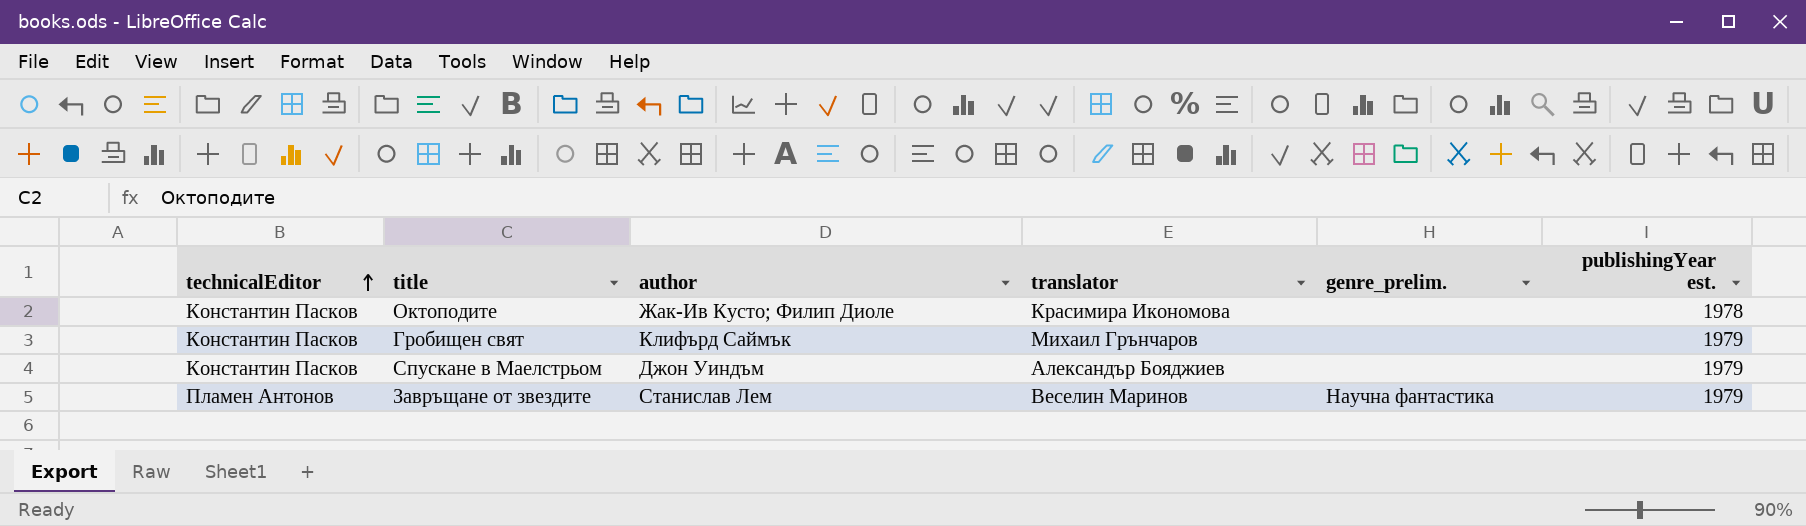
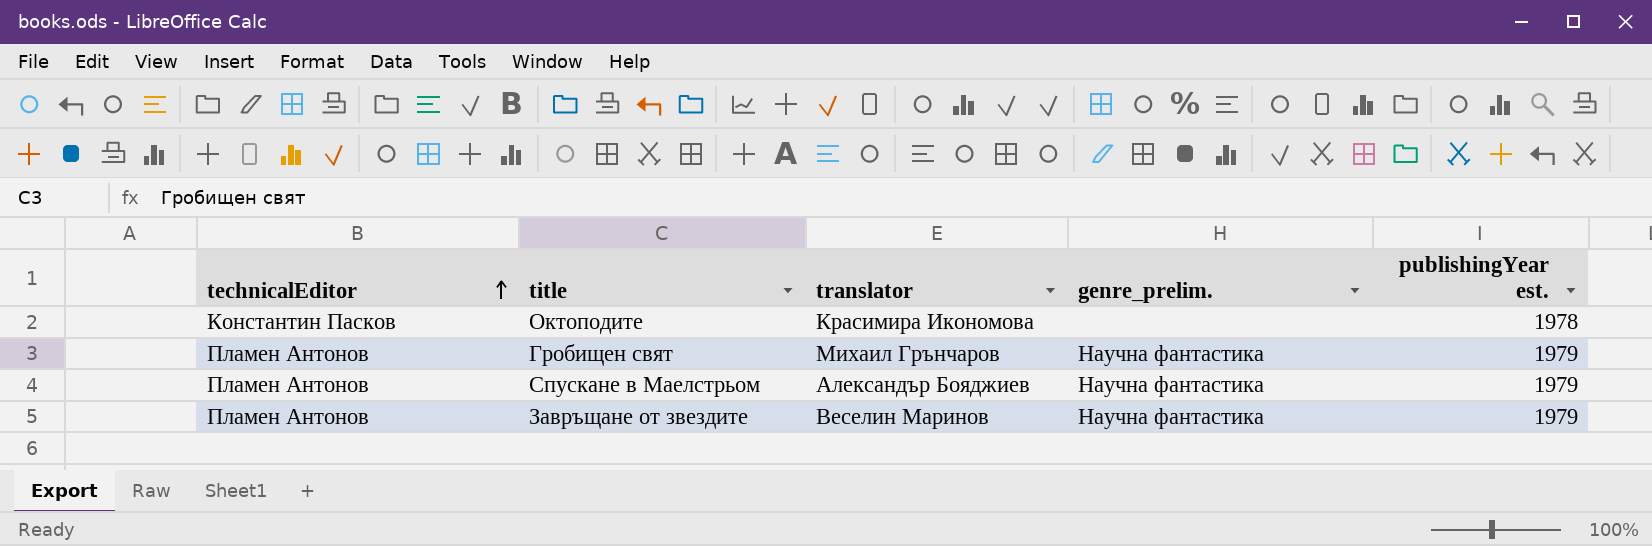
column author | position: 3 -> none
Гробищен свят | technicalEditor: Константин Пасков -> Пламен Антонов
Гробищен свят | genre_prelim.: none -> Научна фантастика
Спускане в Маелстрьом | technicalEditor: Константин Пасков -> Пламен Антонов
Спускане в Маелстрьом | genre_prelim.: none -> Научна фантастика

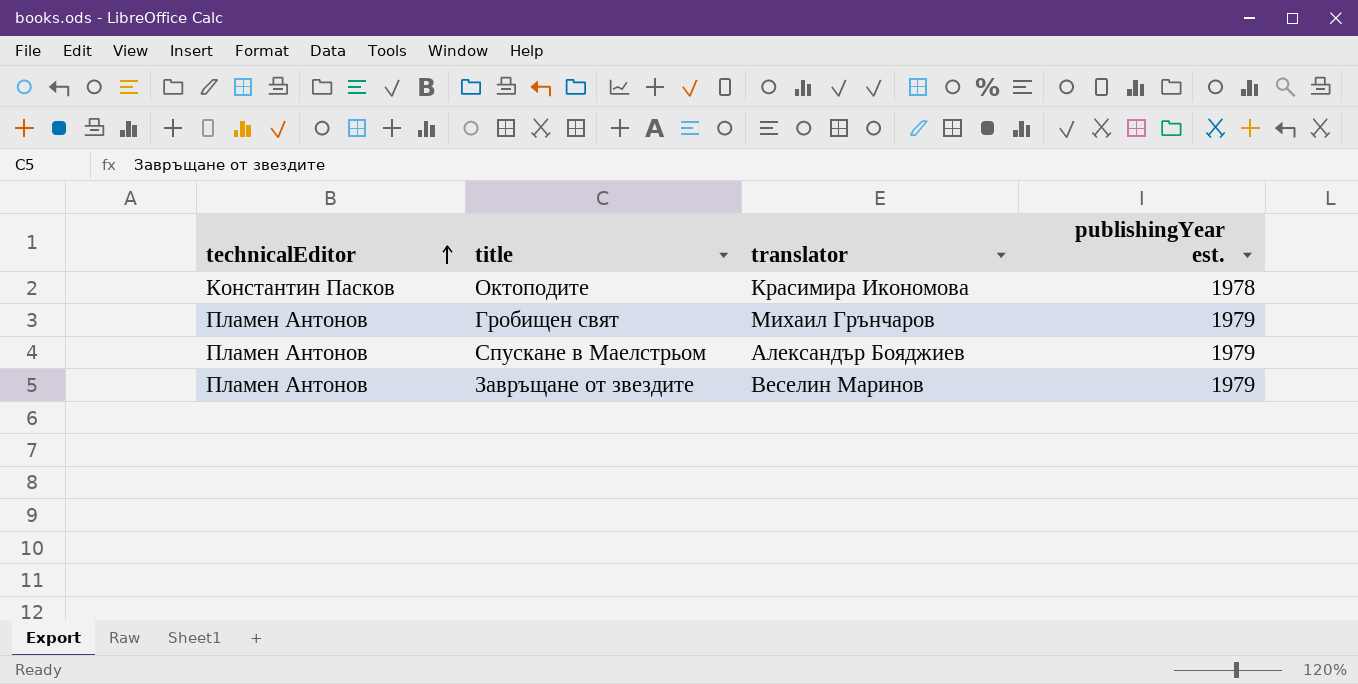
column genre_prelim. | position: 4 -> none

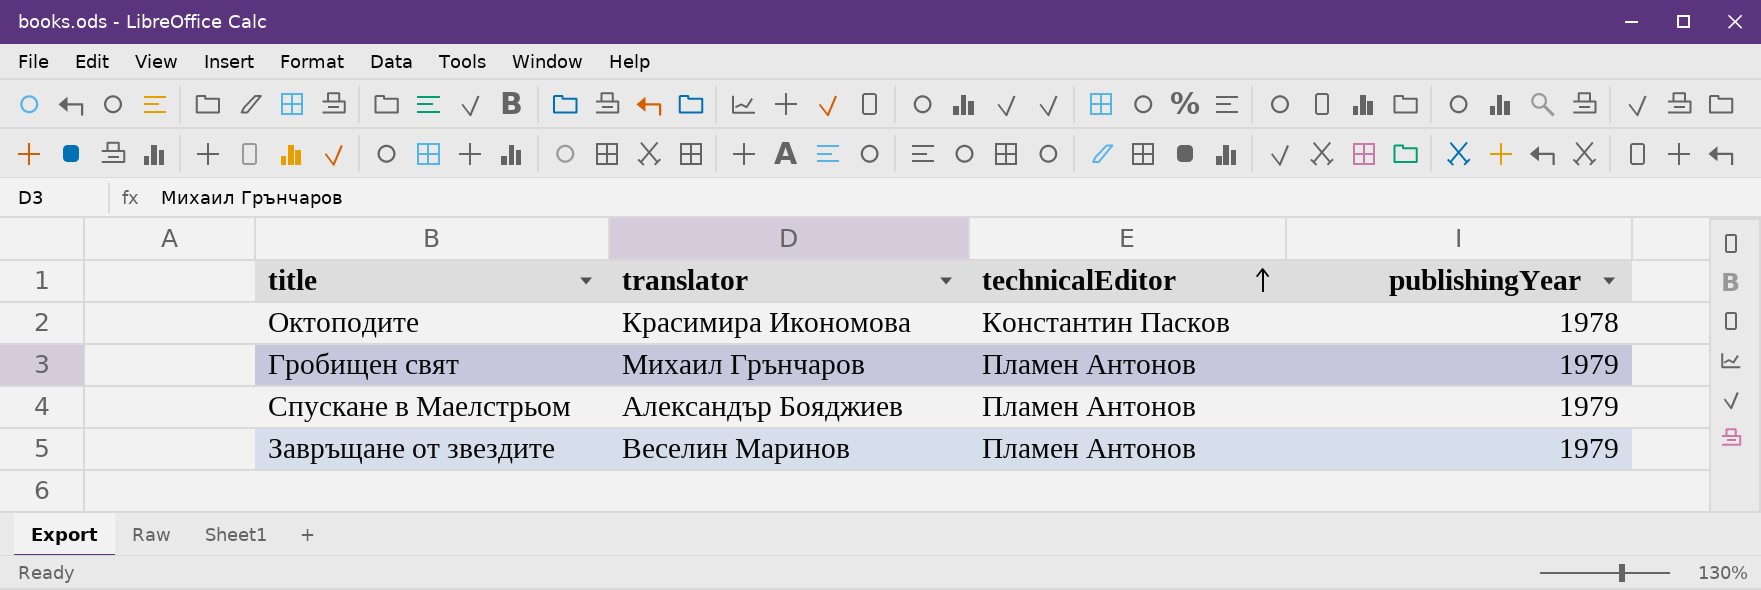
column technicalEditor | position: 1 -> 3
column name: publishingYear est. -> publishingYear

